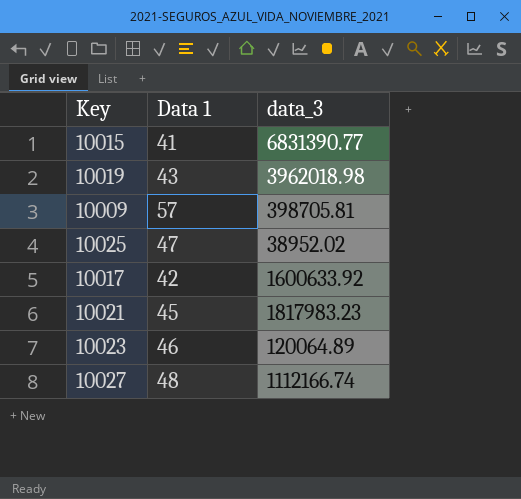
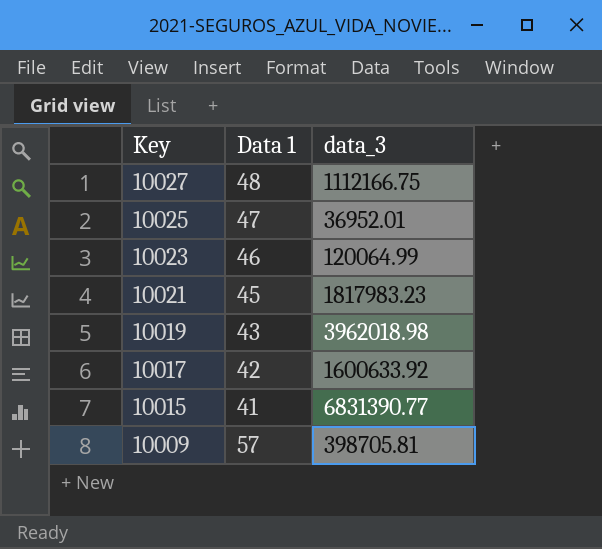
row order: none -> Key descending
10027 | data_3: 1112166.74 -> 1112166.75
10025 | data_3: 38952.02 -> 36952.01
10023 | data_3: 120064.89 -> 120064.99

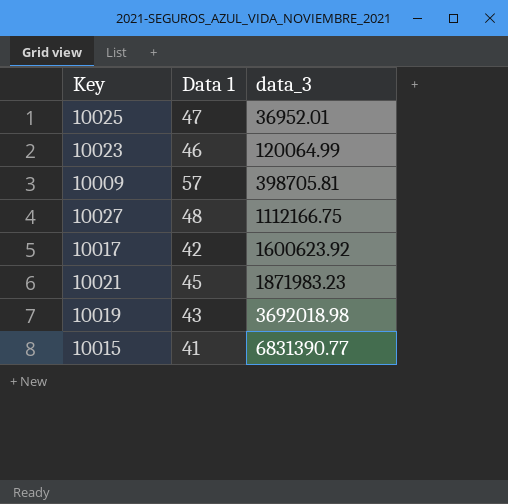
row order: Key descending -> data_3 ascending
10017 | data_3: 1600633.92 -> 1600623.92
10021 | data_3: 1817983.23 -> 1871983.23
10019 | data_3: 3962018.98 -> 3692018.98

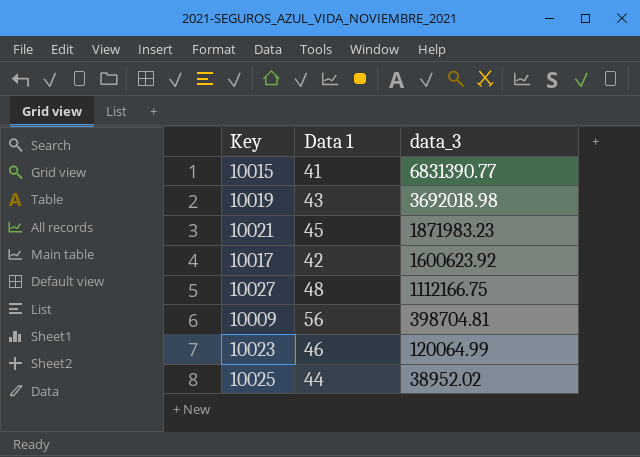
row order: data_3 ascending -> data_3 descending
10009 | Data 1: 57 -> 56
10009 | data_3: 398705.81 -> 398704.81
10025 | Data 1: 47 -> 44
10025 | data_3: 36952.01 -> 38952.02

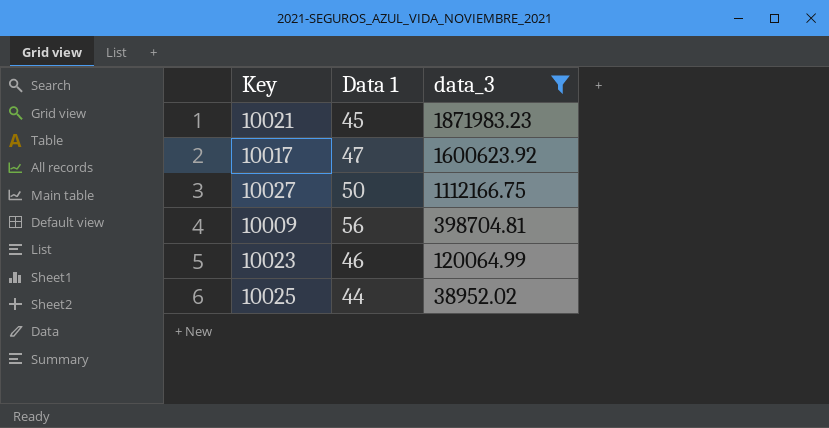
filter: none -> data_3 <= 1871983.23
10017 | Data 1: 42 -> 47
10027 | Data 1: 48 -> 50

